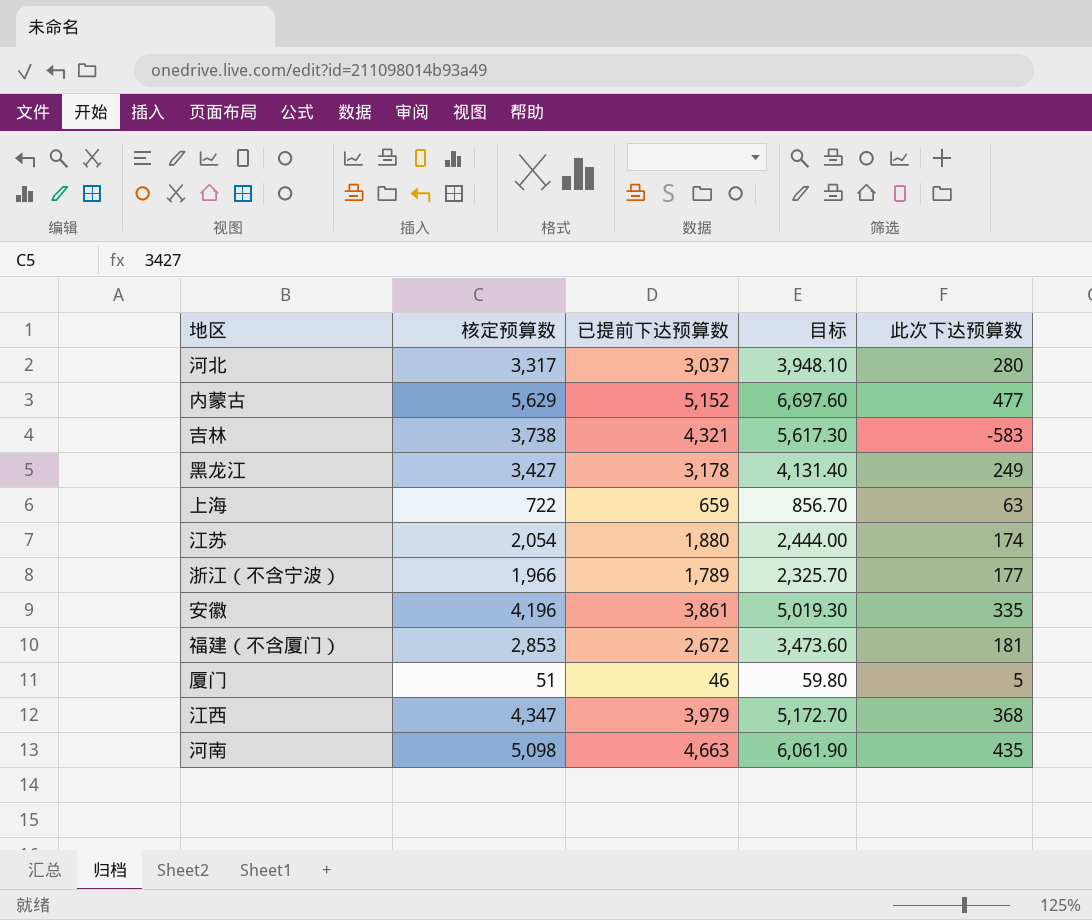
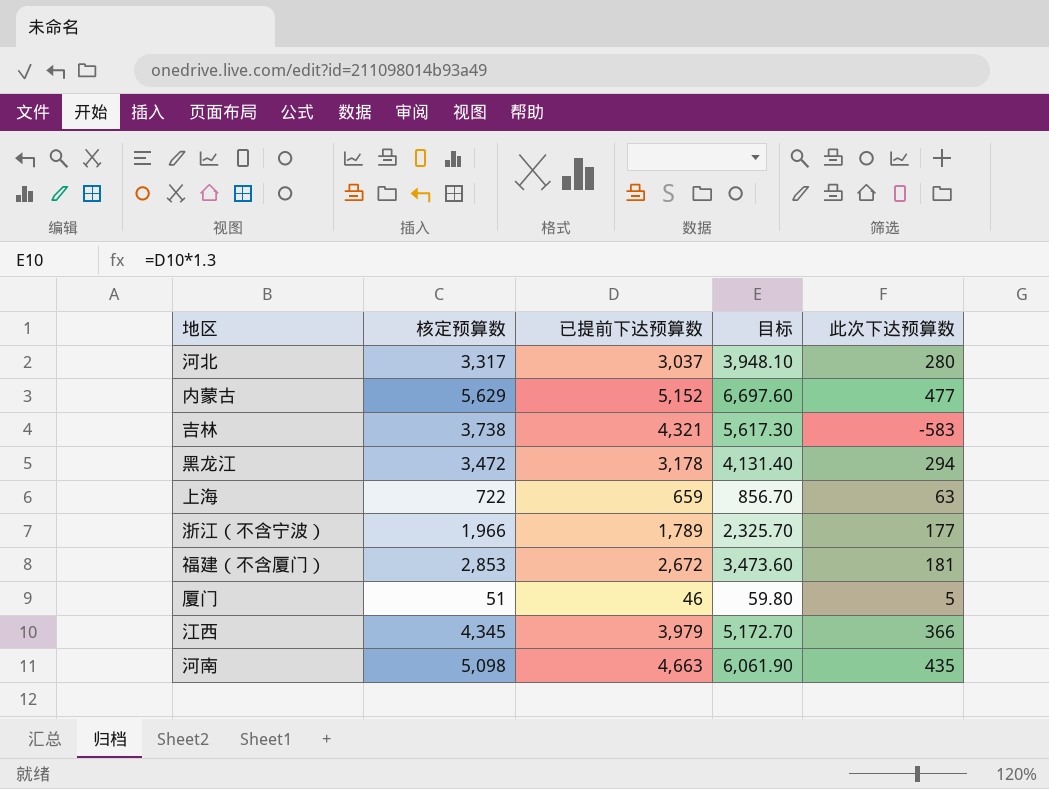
row 江苏: 2,054 | 1,880 | 2,444.00 | 174 -> none
row 安徽: 4,196 | 3,861 | 5,019.30 | 335 -> none
黑龙江 | 核定预算数: 3,427 -> 3,472
黑龙江 | 此次下达预算数: 249 -> 294
江西 | 核定预算数: 4,347 -> 4,345
江西 | 此次下达预算数: 368 -> 366

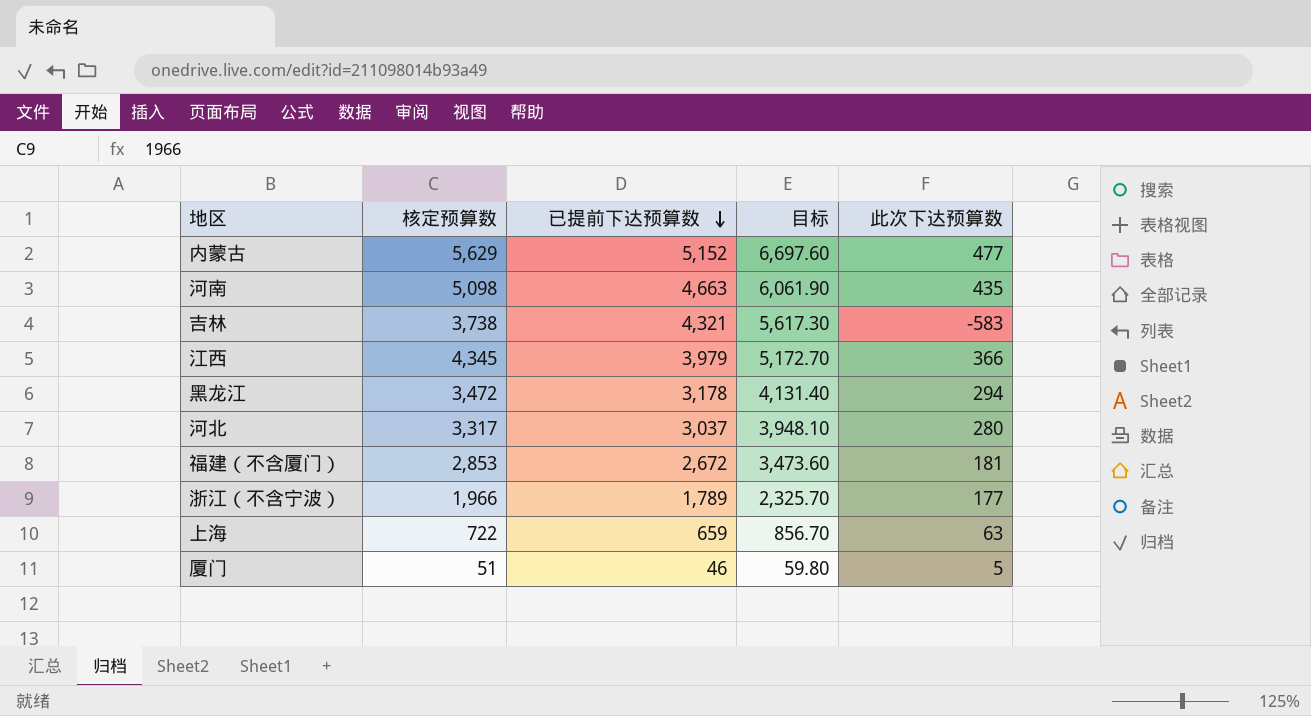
row order: none -> 已提前下达预算数 descending

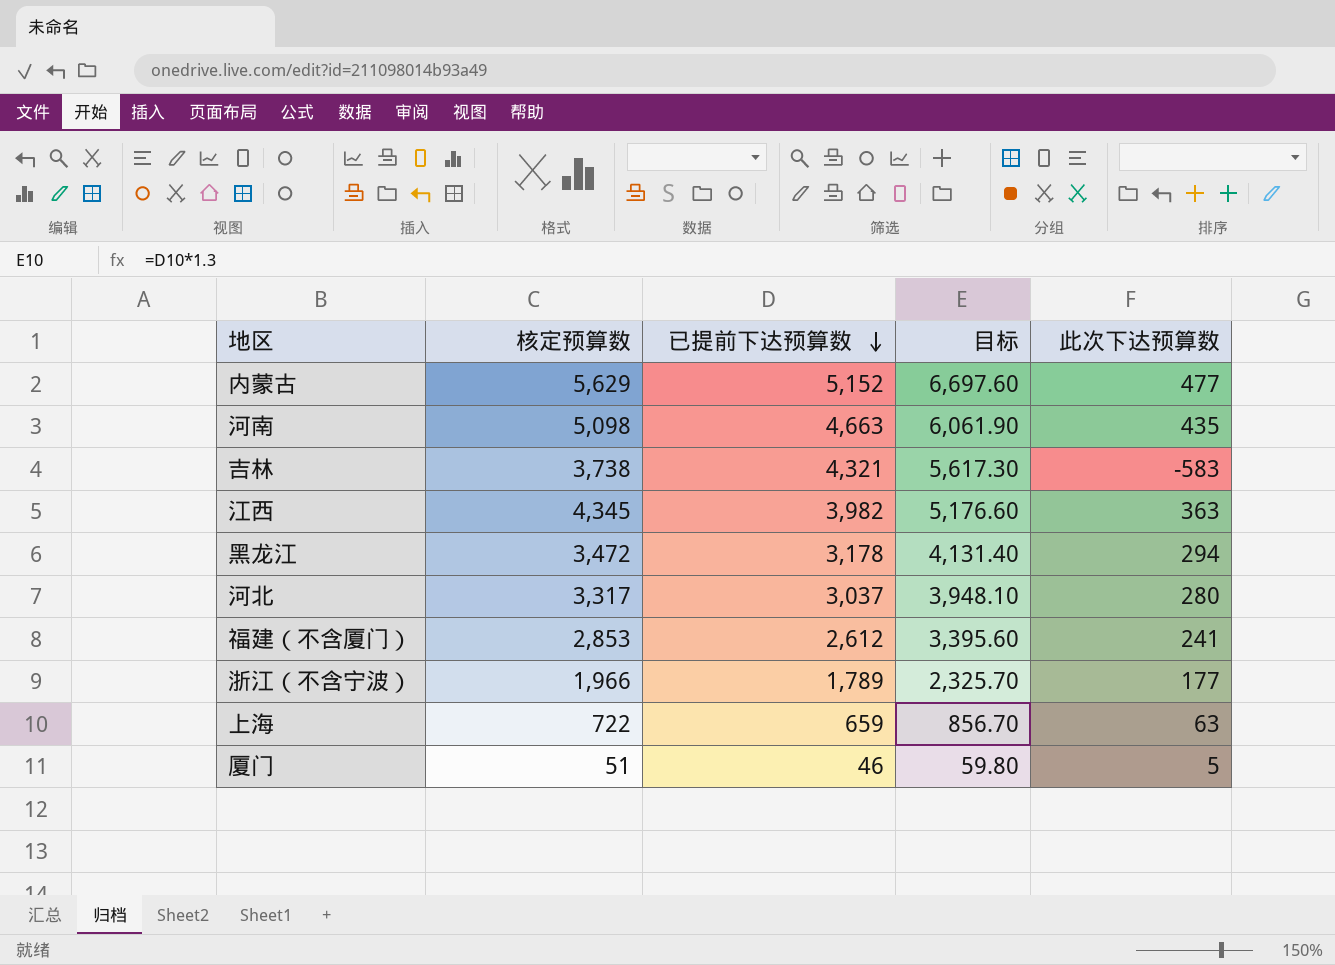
江西 | 已提前下达预算数: 3,979 -> 3,982
江西 | 目标: 5,172.70 -> 5,176.60
江西 | 此次下达预算数: 366 -> 363
福建（不含厦门） | 已提前下达预算数: 2,672 -> 2,612
福建（不含厦门） | 目标: 3,473.60 -> 3,395.60
福建（不含厦门） | 此次下达预算数: 181 -> 241

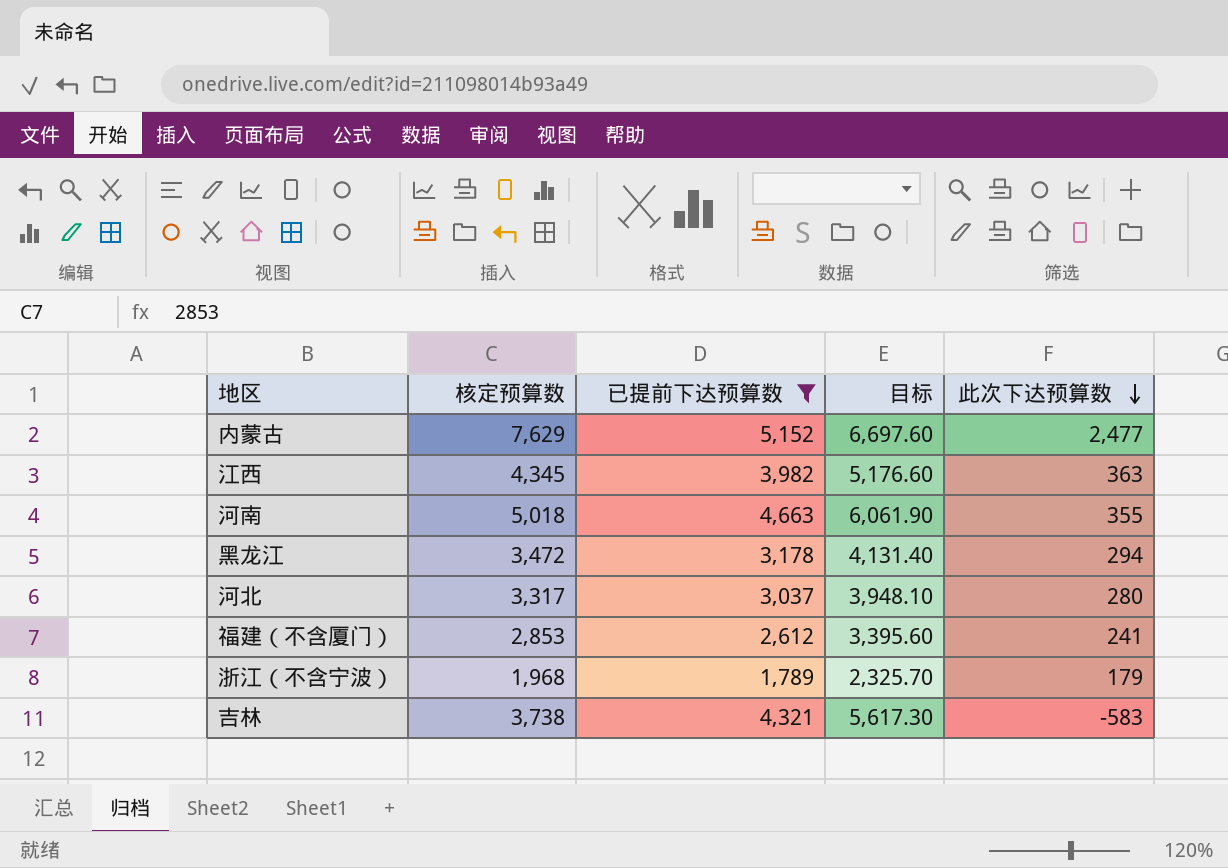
filter: none -> 已提前下达预算数 >= 1,789
row order: 已提前下达预算数 descending -> 此次下达预算数 descending
内蒙古 | 核定预算数: 5,629 -> 7,629
内蒙古 | 此次下达预算数: 477 -> 2,477
河南 | 核定预算数: 5,098 -> 5,018
河南 | 此次下达预算数: 435 -> 355
浙江（不含宁波） | 核定预算数: 1,966 -> 1,968
浙江（不含宁波） | 此次下达预算数: 177 -> 179

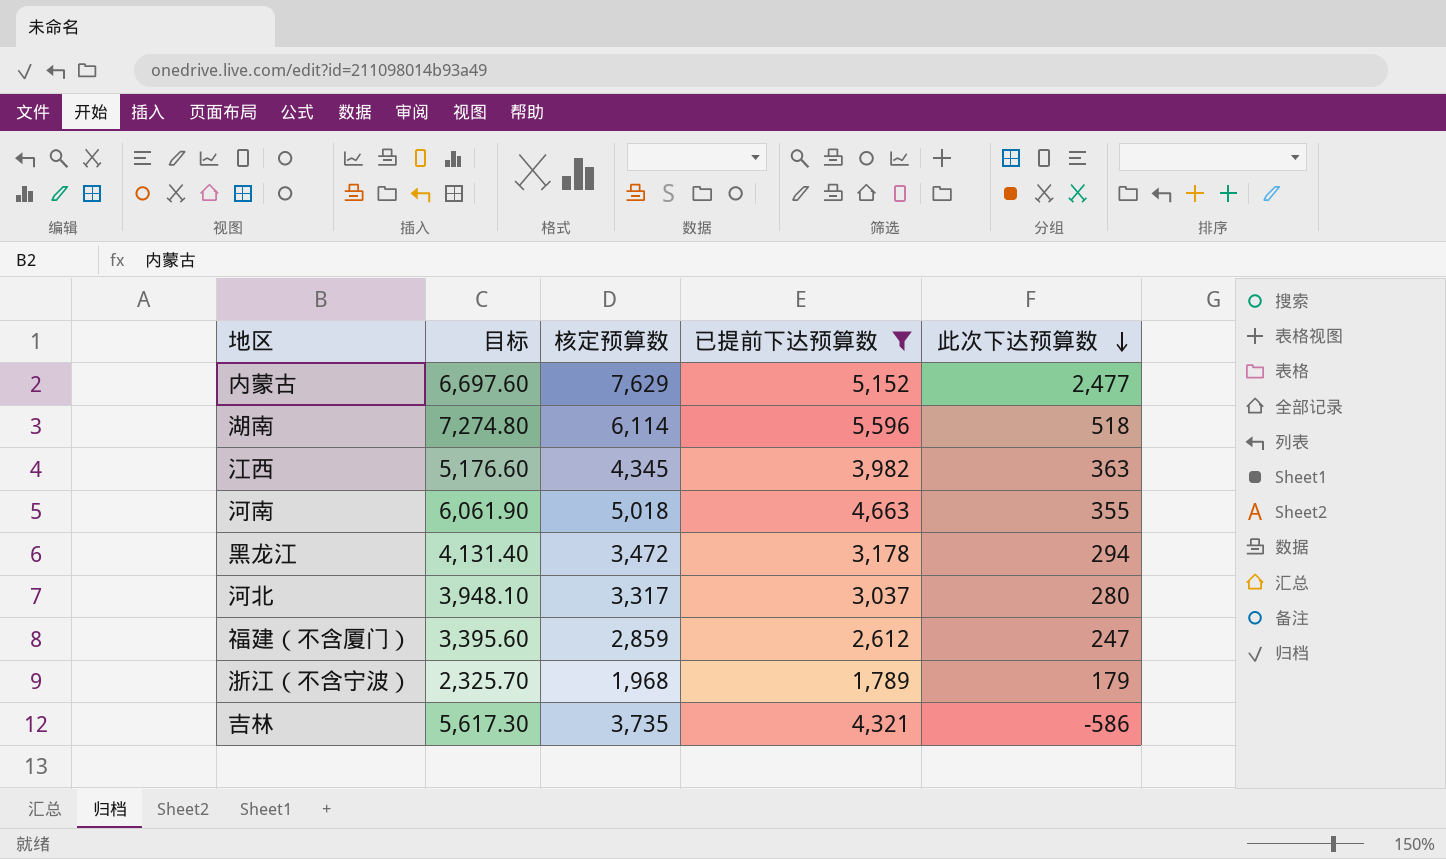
column 目标 | position: 4 -> 2
row 湖南: none -> 7,274.80 | 6,114 | 5,596 | 518
福建（不含厦门） | 核定预算数: 2,853 -> 2,859
福建（不含厦门） | 此次下达预算数: 241 -> 247
吉林 | 核定预算数: 3,738 -> 3,735
吉林 | 此次下达预算数: -583 -> -586

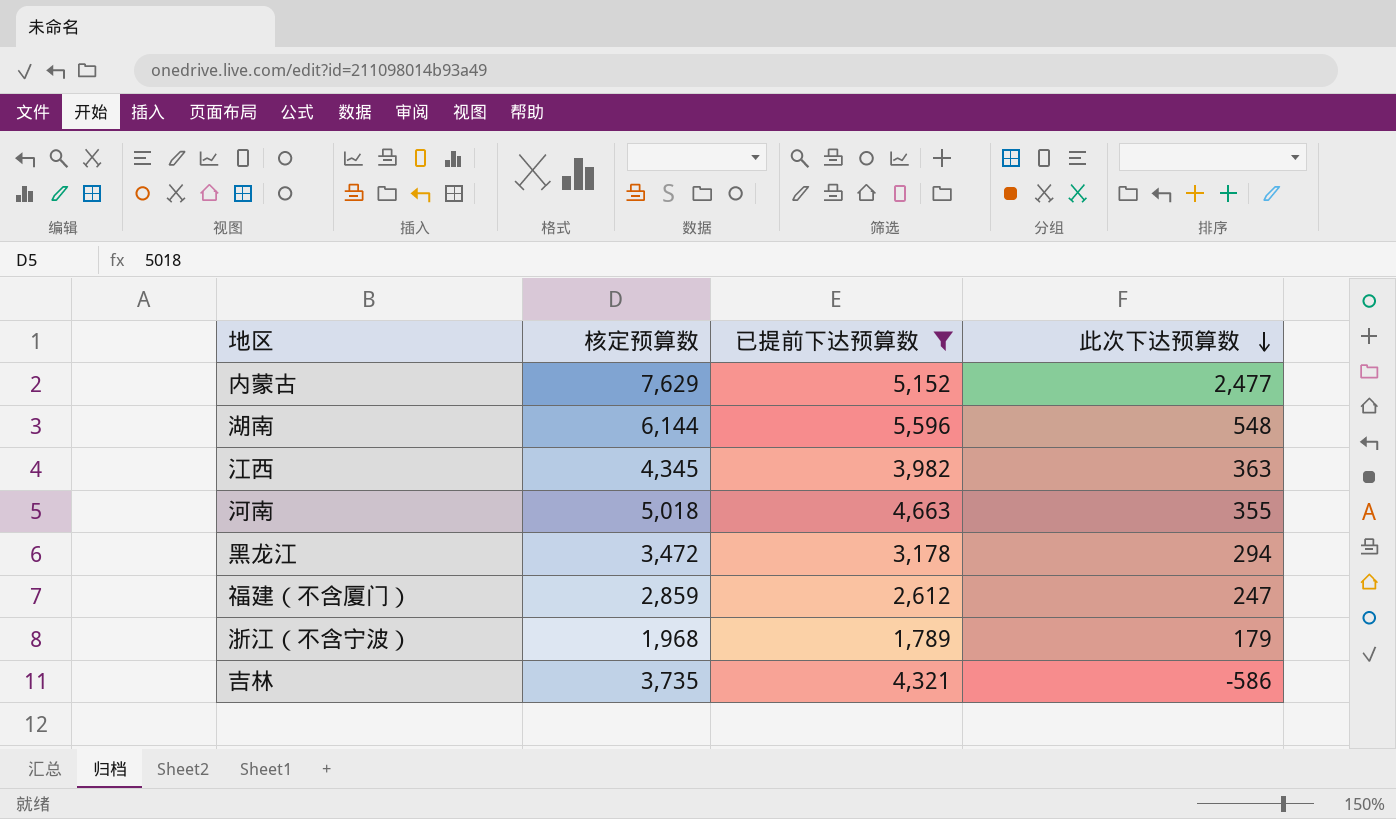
column 目标 | formula: [已提前下达预算数] * 1.3 -> none
row 河北: 3,948.10 | 3,317 | 3,037 | 280 -> none
湖南 | 核定预算数: 6,114 -> 6,144
湖南 | 此次下达预算数: 518 -> 548

